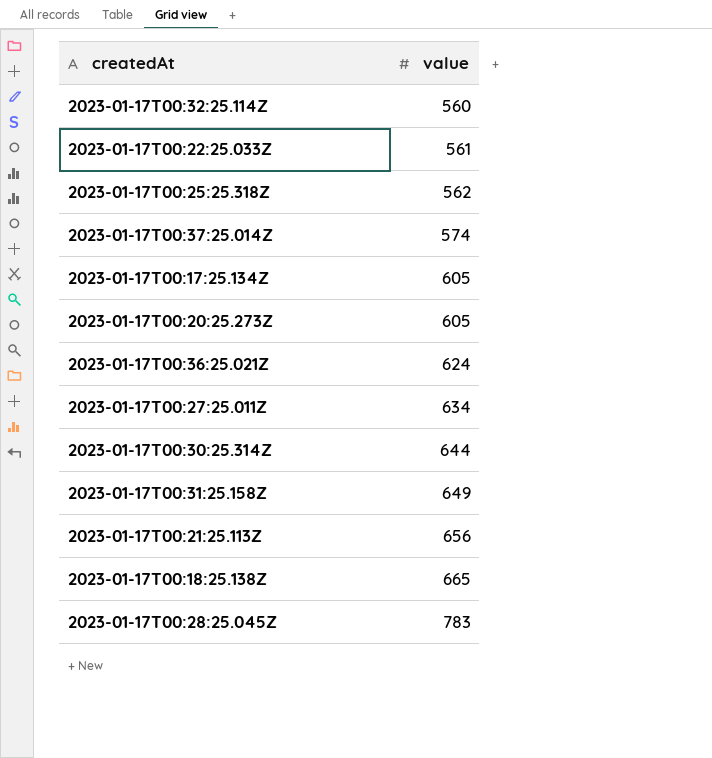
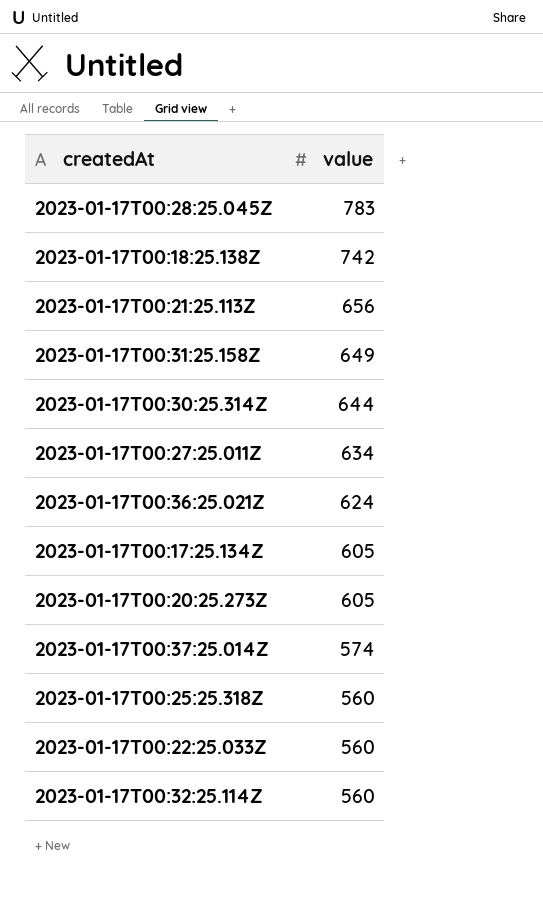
row order: value ascending -> value descending
2023-01-17T00:18:25.138Z | value: 665 -> 742
2023-01-17T00:25:25.318Z | value: 562 -> 560
2023-01-17T00:22:25.033Z | value: 561 -> 560

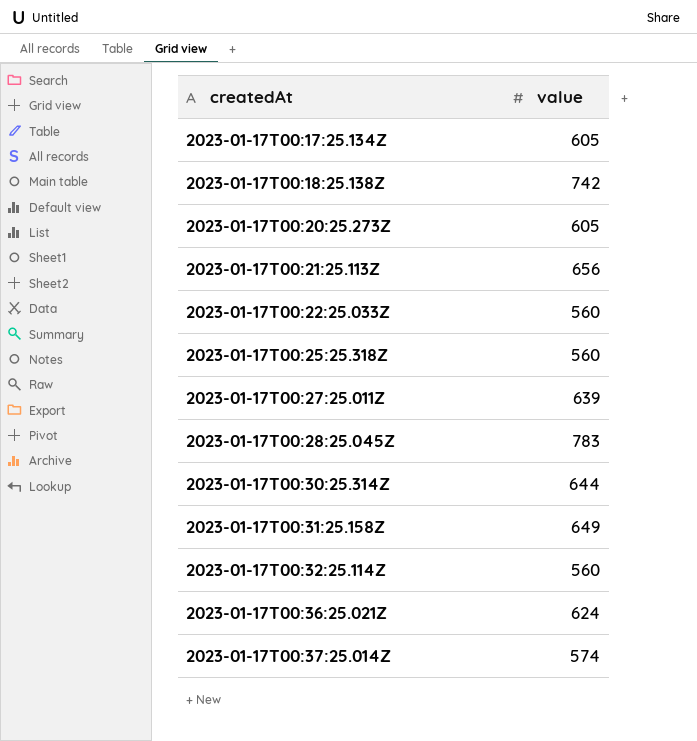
row order: value descending -> createdAt ascending
2023-01-17T00:27:25.011Z | value: 634 -> 639

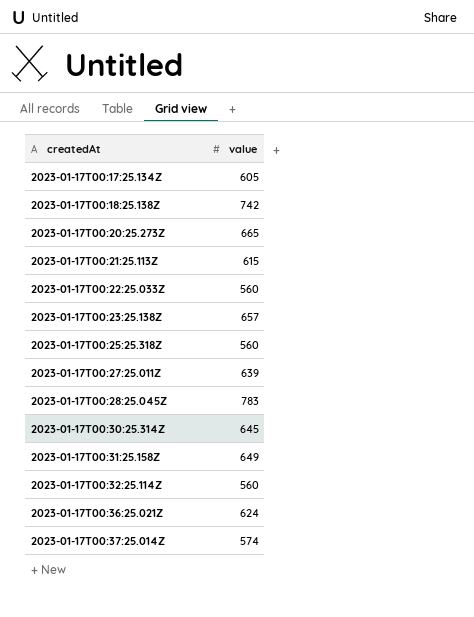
2023-01-17T00:20:25.273Z | value: 605 -> 665
2023-01-17T00:21:25.113Z | value: 656 -> 615
row 2023-01-17T00:23:25.138Z: none -> 657
2023-01-17T00:30:25.314Z | value: 644 -> 645

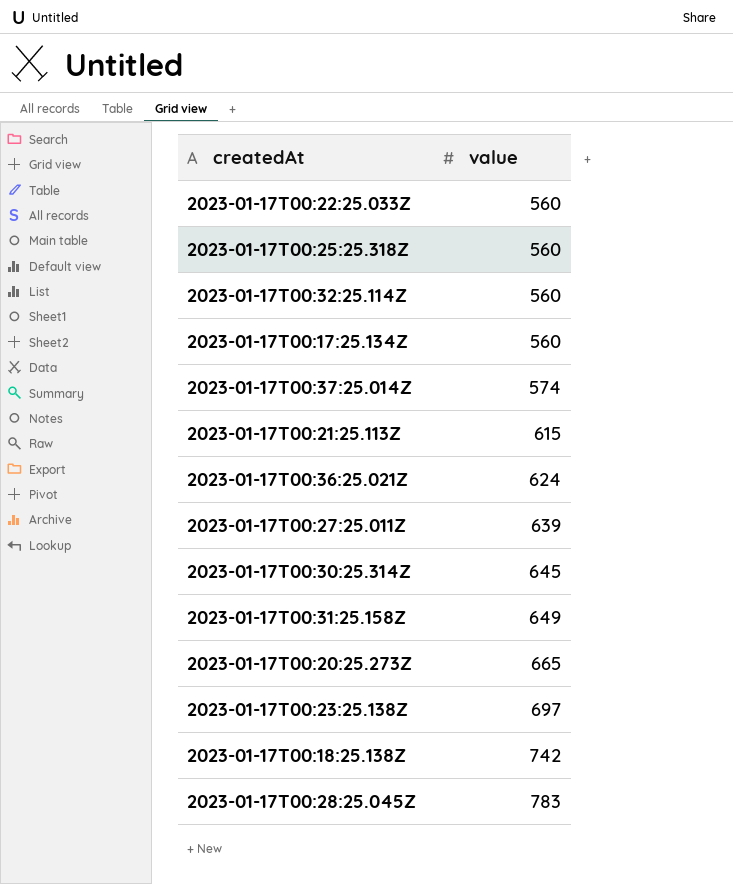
row order: createdAt ascending -> value ascending
2023-01-17T00:17:25.134Z | value: 605 -> 560
2023-01-17T00:23:25.138Z | value: 657 -> 697

